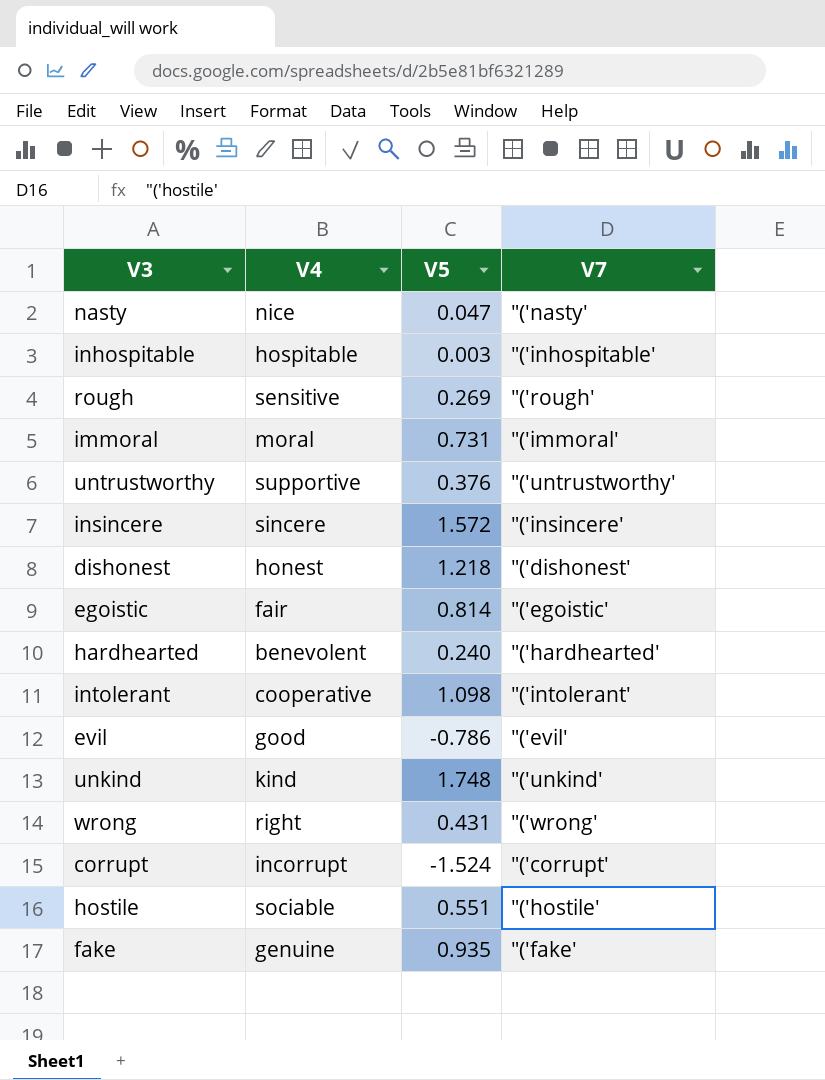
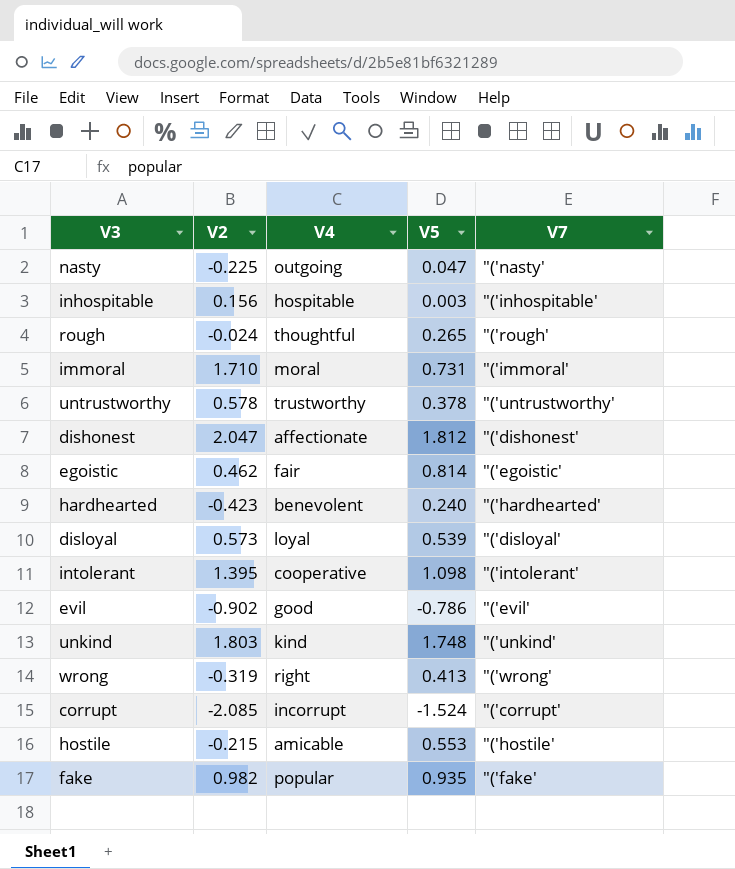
column V2 | position: none -> 2
row insincere: sincere | 1.572 | "('insincere' -> none
nasty | V4: nice -> outgoing
rough | V4: sensitive -> thoughtful
rough | V5: 0.269 -> 0.265
untrustworthy | V4: supportive -> trustworthy
untrustworthy | V5: 0.376 -> 0.378
dishonest | V4: honest -> affectionate
dishonest | V5: 1.218 -> 1.812
row disloyal: none -> 0.573 | loyal | 0.539 | "('disloyal'
wrong | V5: 0.431 -> 0.413
hostile | V4: sociable -> amicable
hostile | V5: 0.551 -> 0.553
fake | V4: genuine -> popular

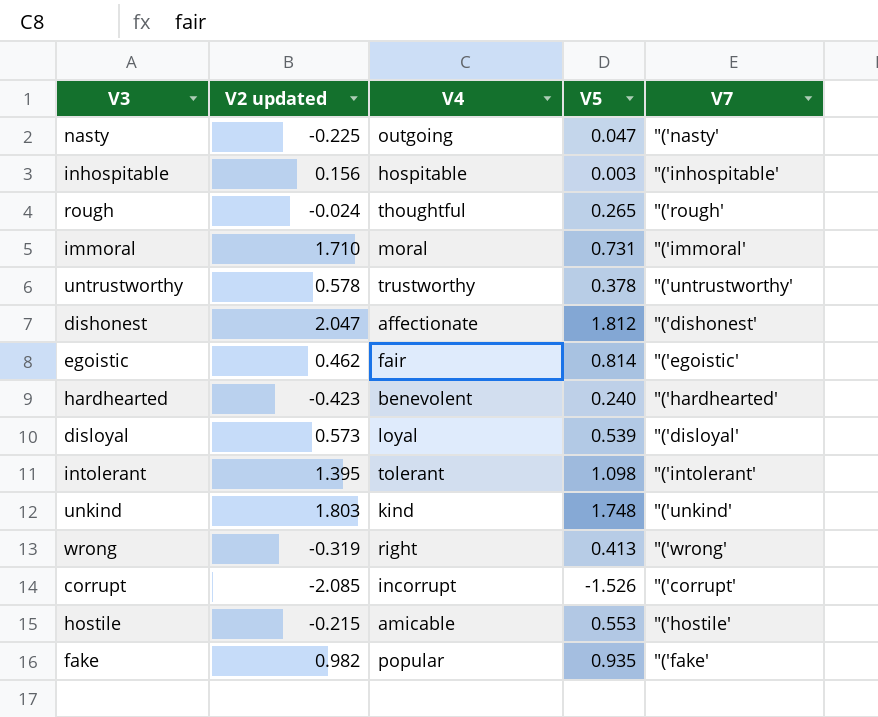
column name: V2 -> V2 updated
row evil: -0.902 | good | -0.786 | "('evil' -> none
intolerant | V4: cooperative -> tolerant
corrupt | V5: -1.524 -> -1.526

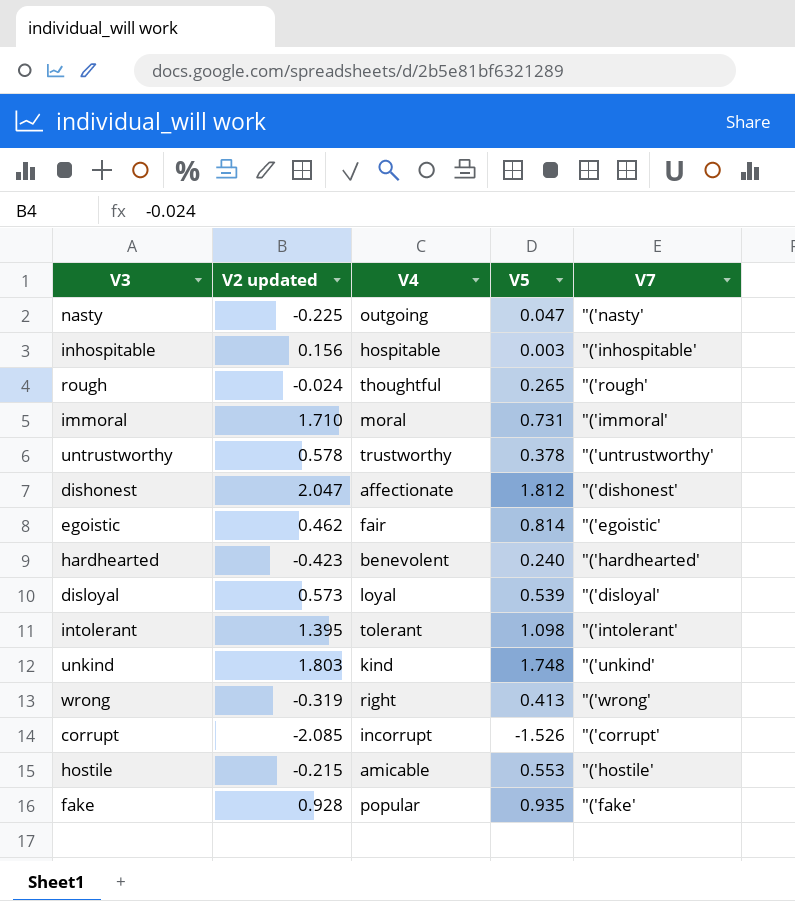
fake | V2 updated: 0.982 -> 0.928

